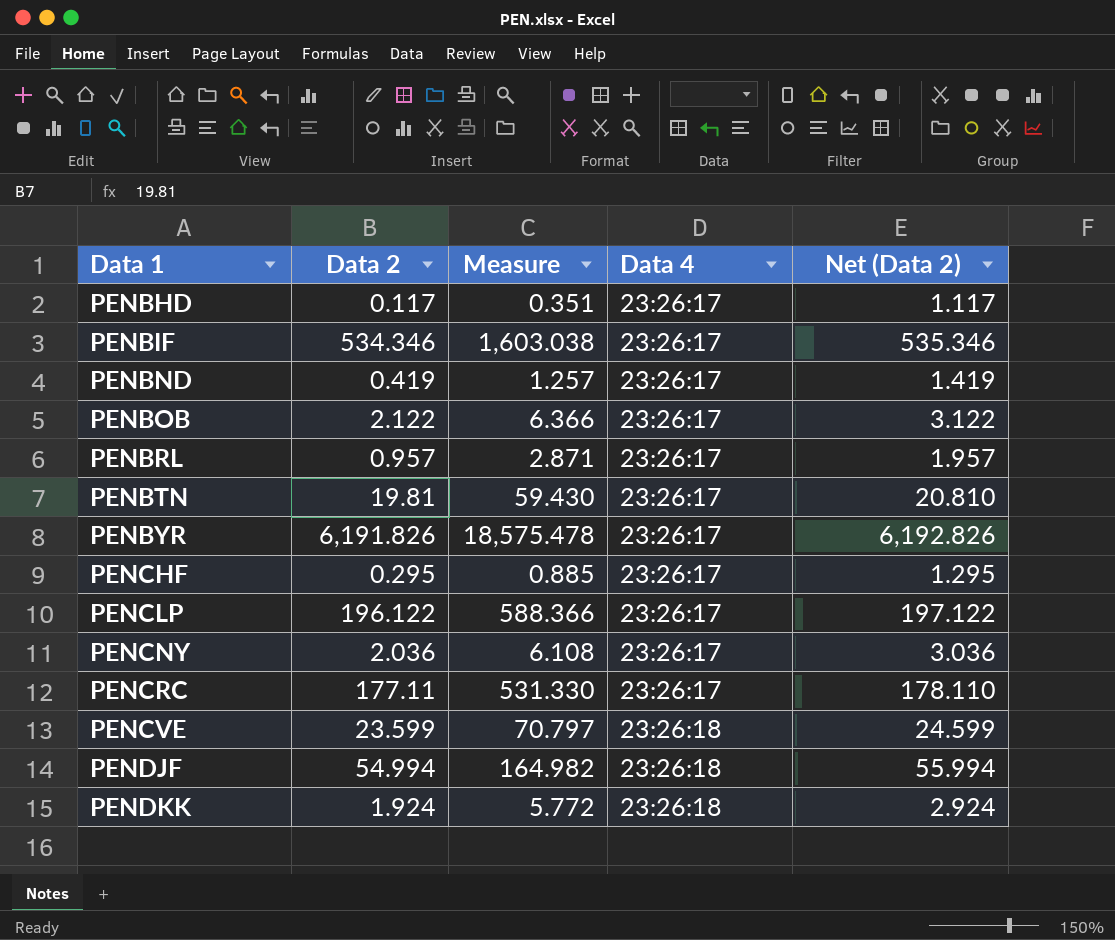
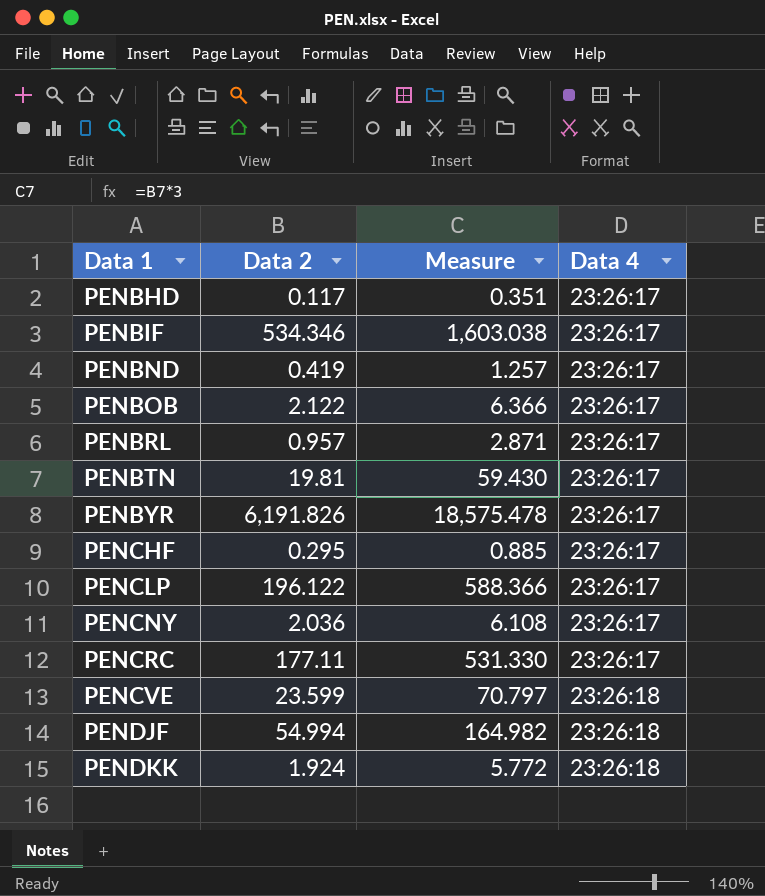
column Net (Data 2) | formula: [Data 2] + 1 -> none

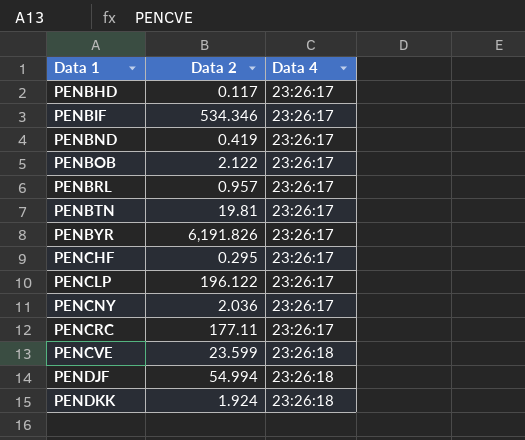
column Measure | formula: [Data 2] * 3 -> none

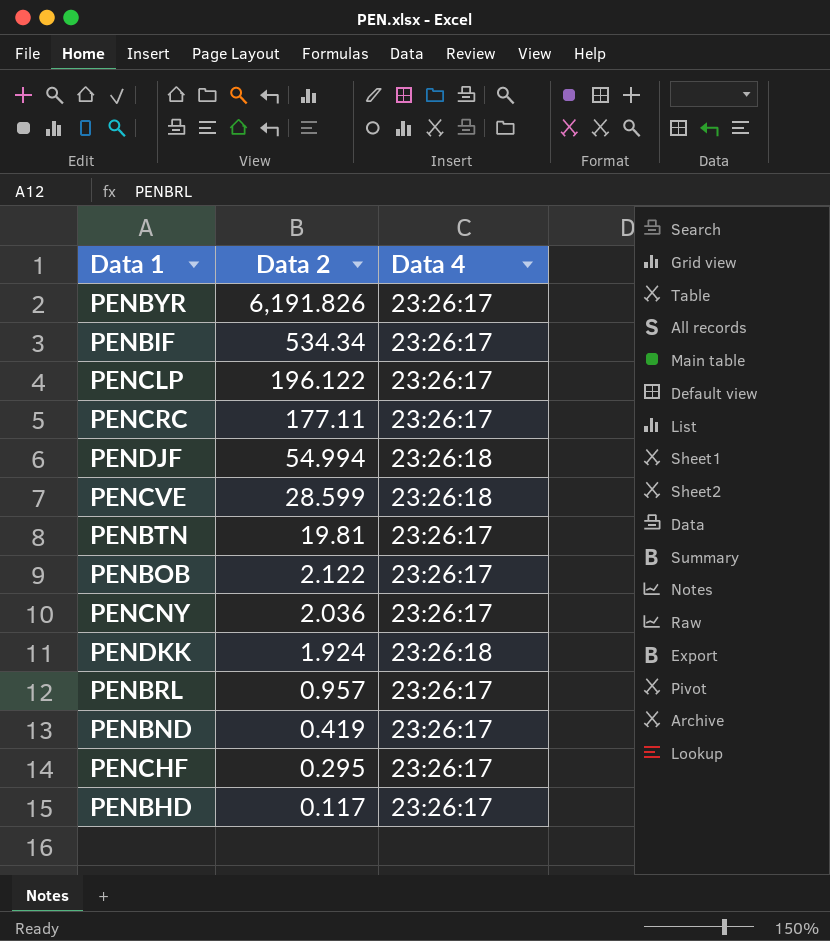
row order: Data 1 ascending -> Data 2 descending
PENBIF | Data 2: 534.346 -> 534.34
PENCVE | Data 2: 23.599 -> 28.599

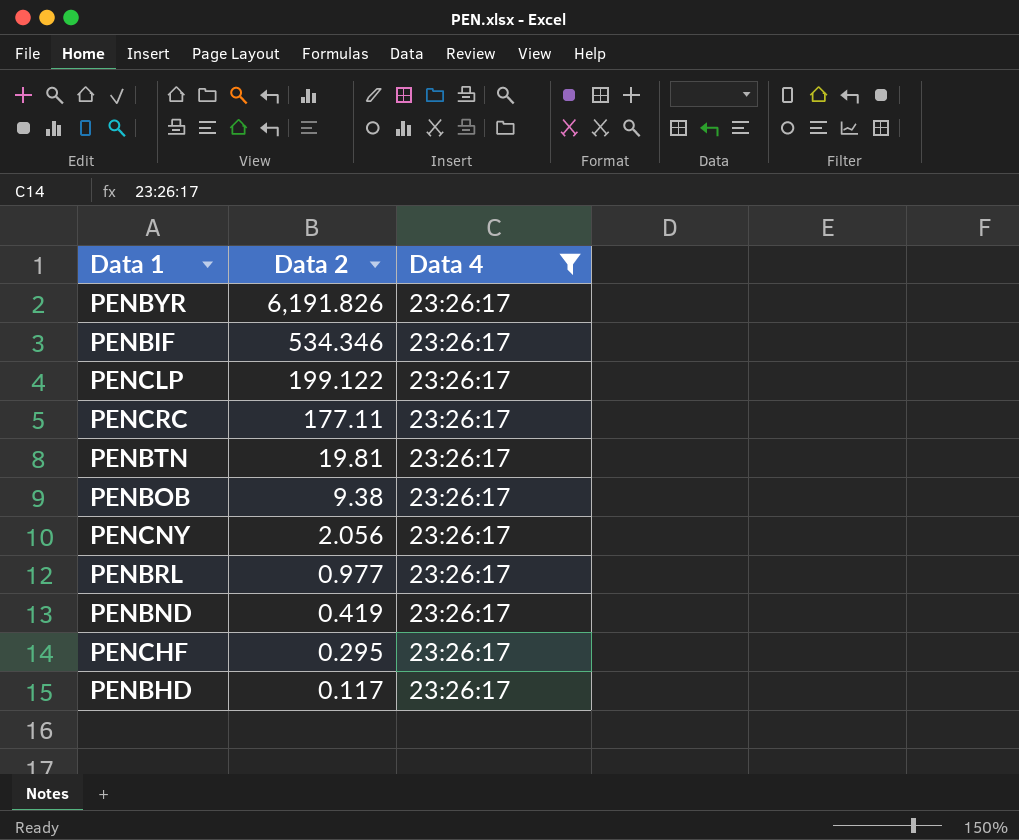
filter: none -> Data 4 = 23:26:17
PENBIF | Data 2: 534.34 -> 534.346
PENCLP | Data 2: 196.122 -> 199.122
PENBOB | Data 2: 2.122 -> 9.38
PENCNY | Data 2: 2.036 -> 2.056
PENBRL | Data 2: 0.957 -> 0.977

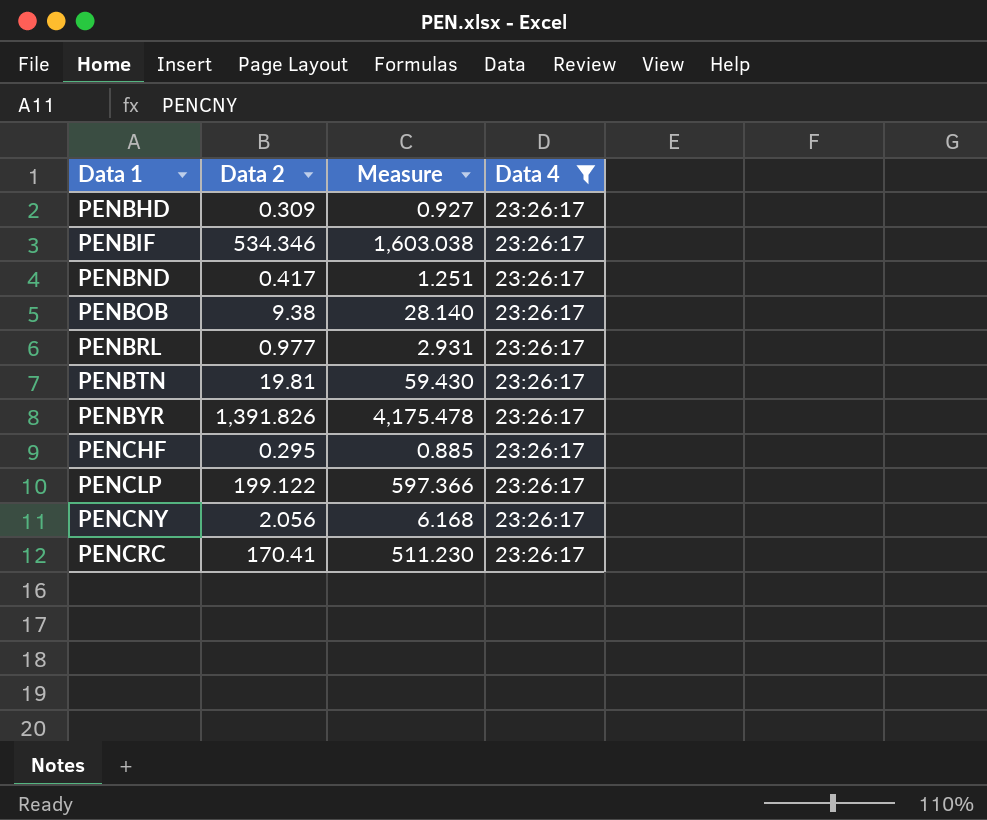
row order: Data 2 descending -> Data 1 ascending
column Measure | formula: none -> [Data 2] * 3
PENBHD | Data 2: 0.117 -> 0.309
PENBND | Data 2: 0.419 -> 0.417
PENBYR | Data 2: 6,191.826 -> 1,391.826
PENCRC | Data 2: 177.11 -> 170.41

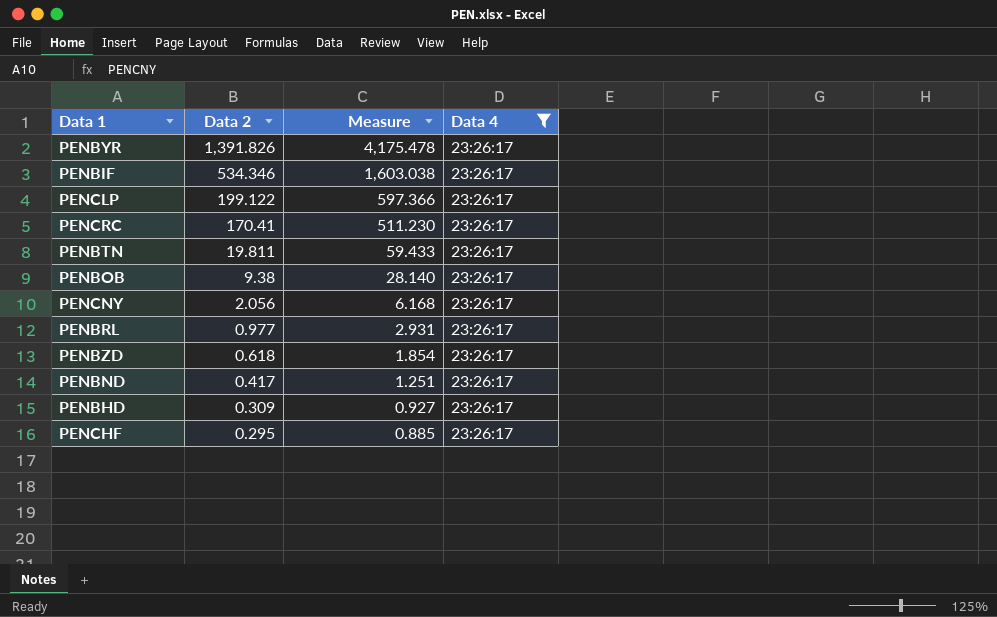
row order: Data 1 ascending -> Data 2 descending
PENBTN | Data 2: 19.81 -> 19.811
PENBTN | Measure: 59.430 -> 59.433
row PENBZD: none -> 0.618 | 1.854 | 23:26:17

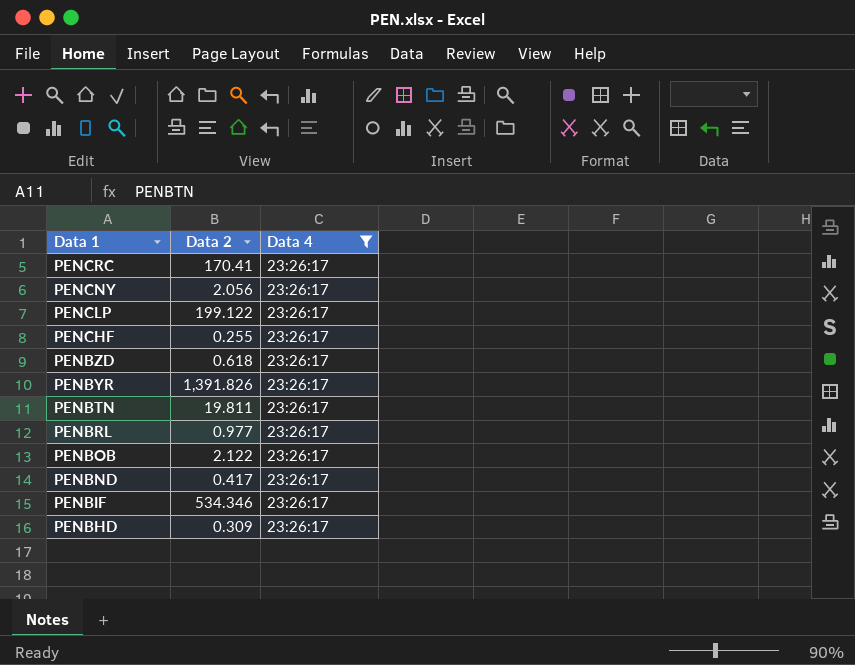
row order: Data 2 descending -> Data 1 descending
column Measure | formula: [Data 2] * 3 -> none
PENCHF | Data 2: 0.295 -> 0.255
PENBOB | Data 2: 9.38 -> 2.122

